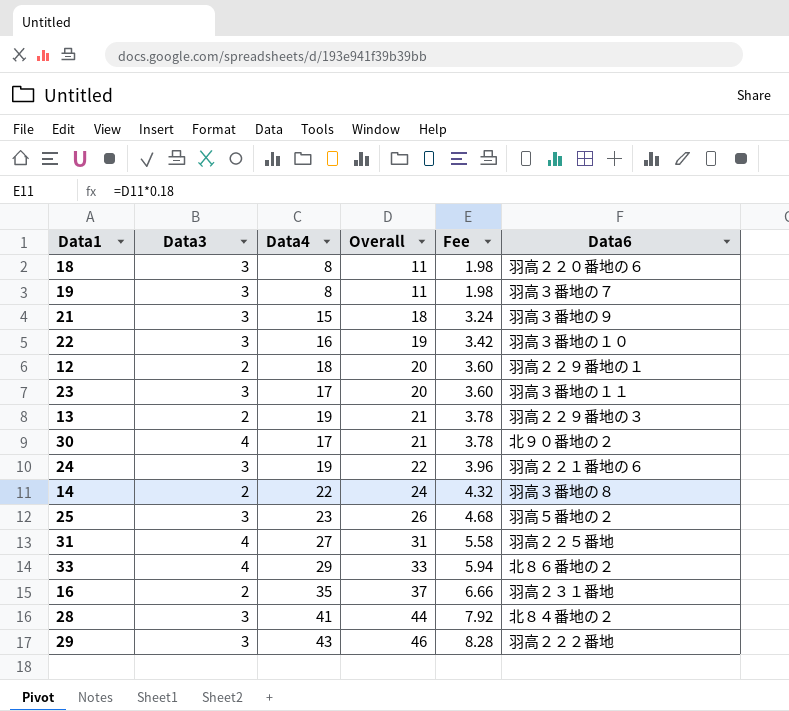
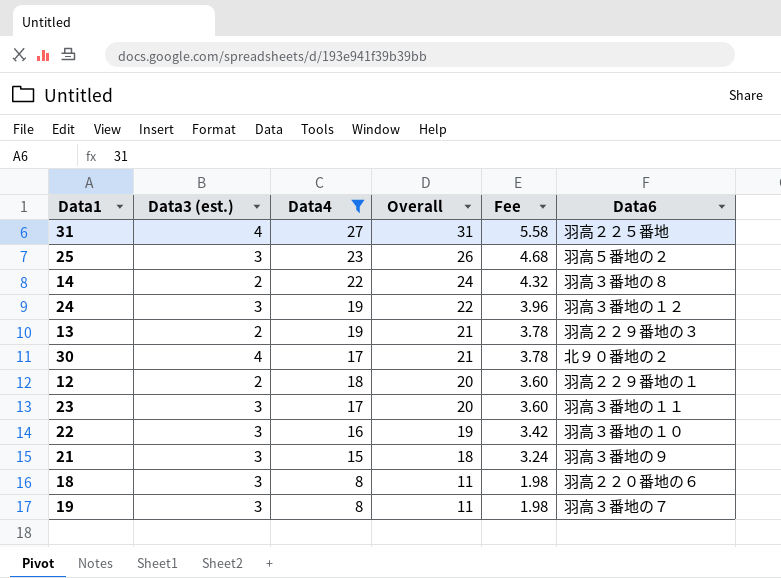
filter: none -> Data4 <= 27
row order: Overall ascending -> Overall descending
column name: Data3 -> Data3 (est.)
24 | Data6: 羽高２２１番地の６ -> 羽高３番地の１２

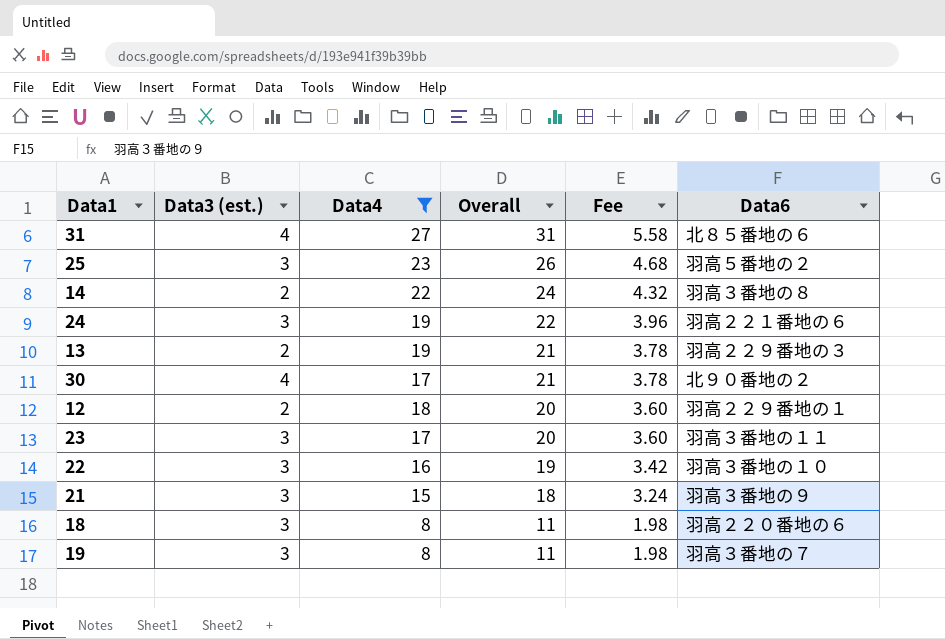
31 | Data6: 羽高２２５番地 -> 北８５番地の６
24 | Data6: 羽高３番地の１２ -> 羽高２２１番地の６

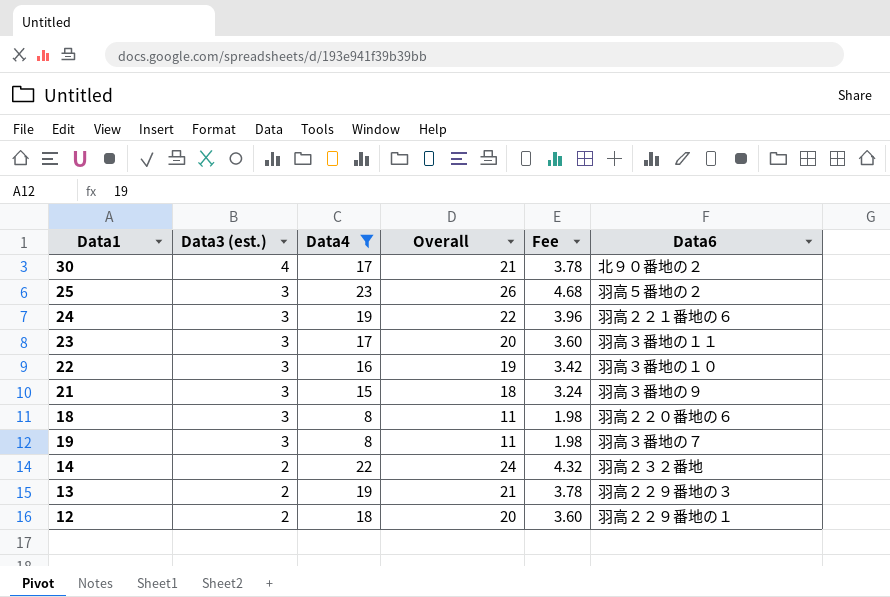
row order: Overall descending -> Data3 (est.) descending
row 31: 4 | 27 | 31 | 5.58 | 北８５番地の６ -> none
14 | Data6: 羽高３番地の８ -> 羽高２３２番地

